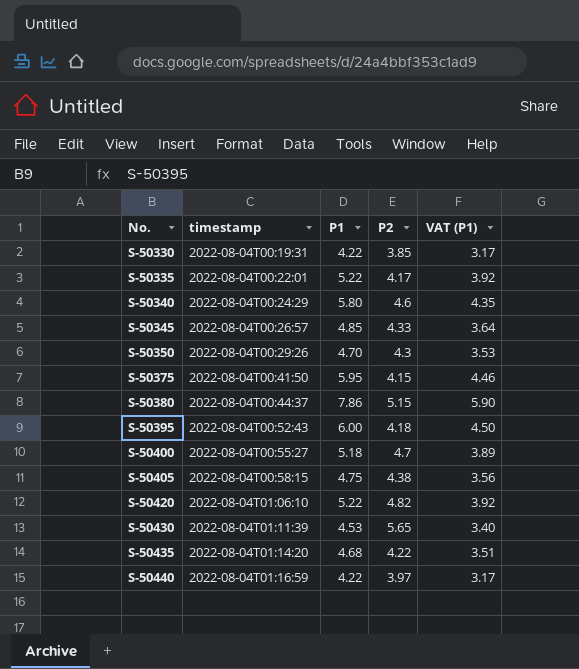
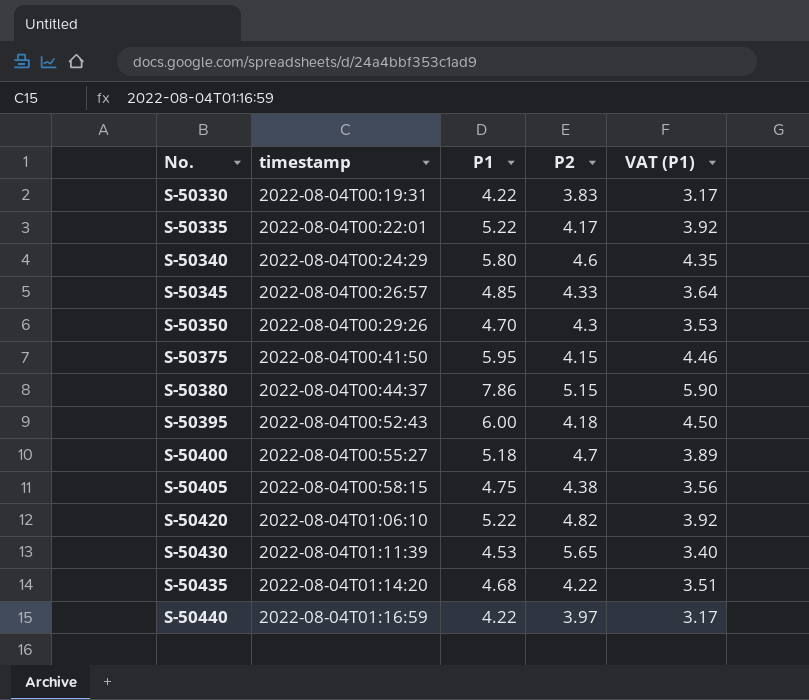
S-50330 | P2: 3.85 -> 3.83

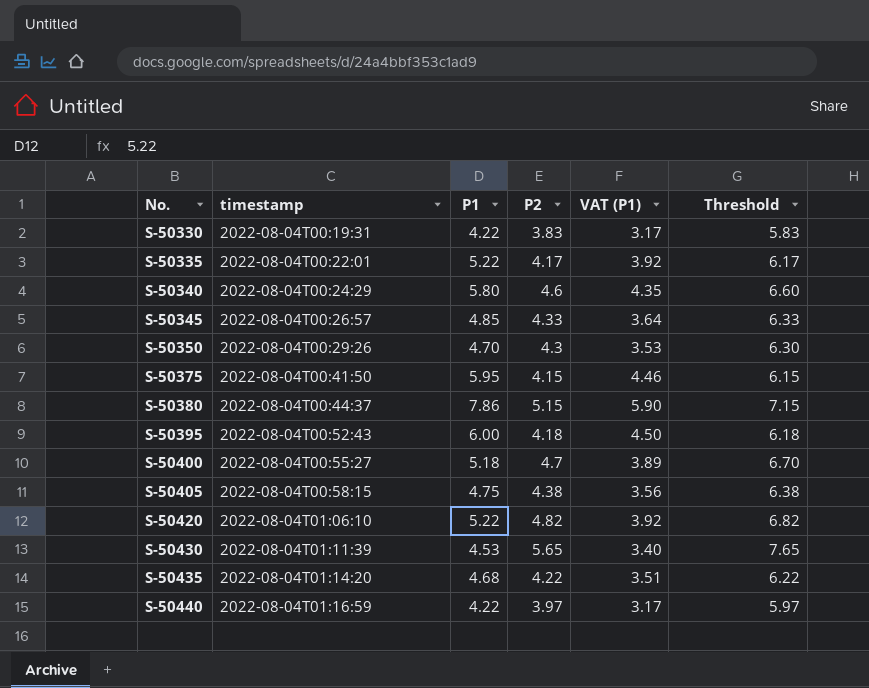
column Threshold | formula: none -> [P2] + 2

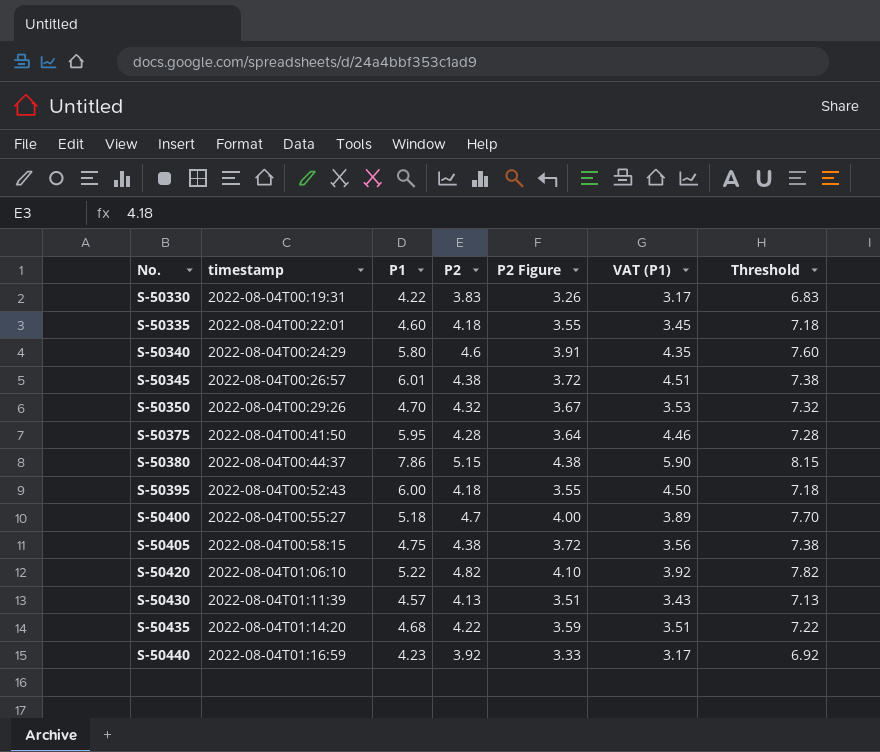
column P2 Figure | formula: none -> [P2] * 0.85
column Threshold | formula: [P2] + 2 -> [P2] + 3
S-50335 | P1: 5.22 -> 4.60
S-50335 | P2: 4.17 -> 4.18
S-50335 | VAT (P1): 3.92 -> 3.45
S-50345 | P1: 4.85 -> 6.01
S-50345 | P2: 4.33 -> 4.38
S-50345 | VAT (P1): 3.64 -> 4.51
S-50350 | P2: 4.3 -> 4.32
S-50375 | P2: 4.15 -> 4.28
S-50430 | P1: 4.53 -> 4.57
S-50430 | P2: 5.65 -> 4.13
S-50430 | VAT (P1): 3.40 -> 3.43
S-50440 | P1: 4.22 -> 4.23
S-50440 | P2: 3.97 -> 3.92

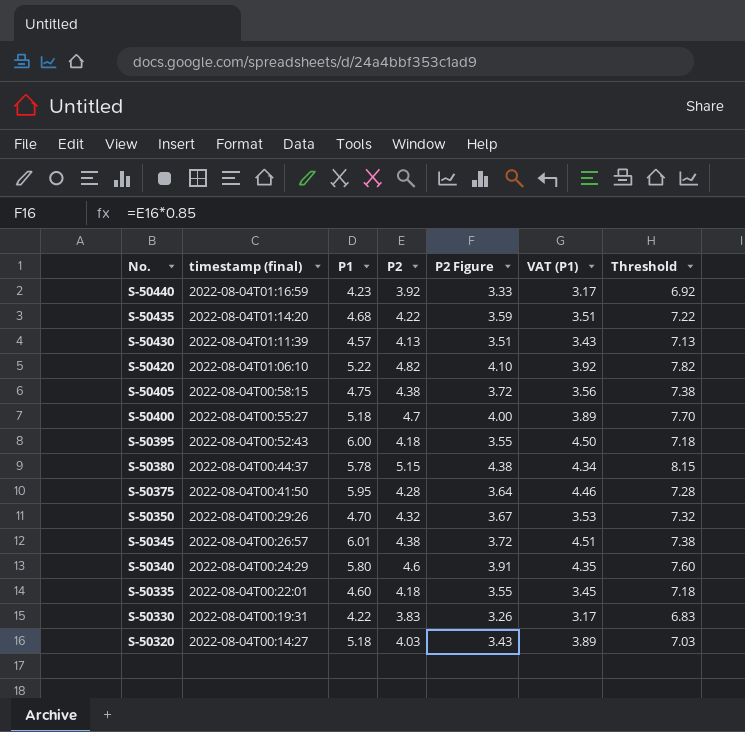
row order: No. ascending -> No. descending
column name: timestamp -> timestamp (final)
S-50380 | P1: 7.86 -> 5.78
S-50380 | VAT (P1): 5.90 -> 4.34
row S-50320: none -> 2022-08-04T00:14:27 | 5.18 | 4.03 | 3.43 | 3.89 | 7.03

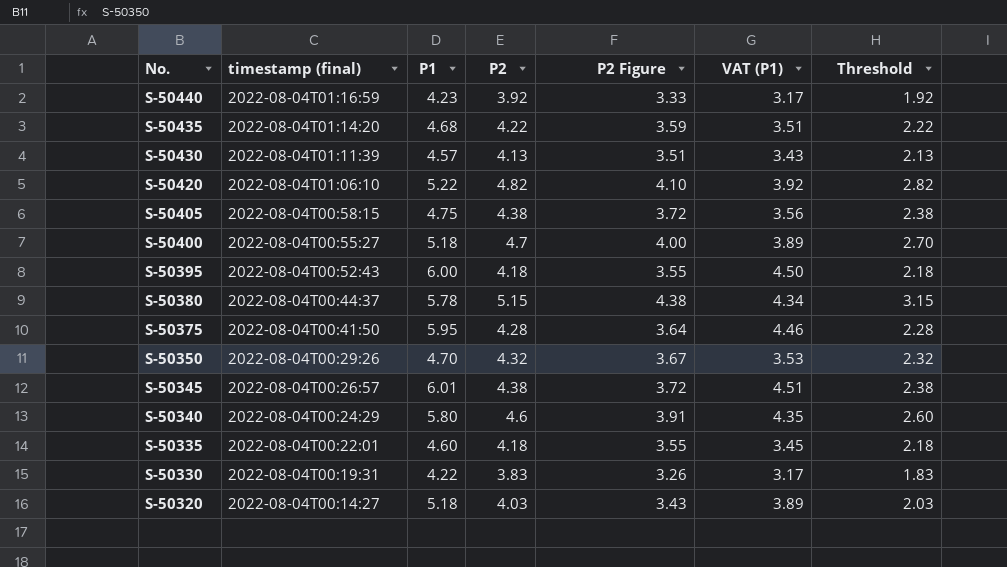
column Threshold | formula: [P2] + 3 -> [P2] - 2

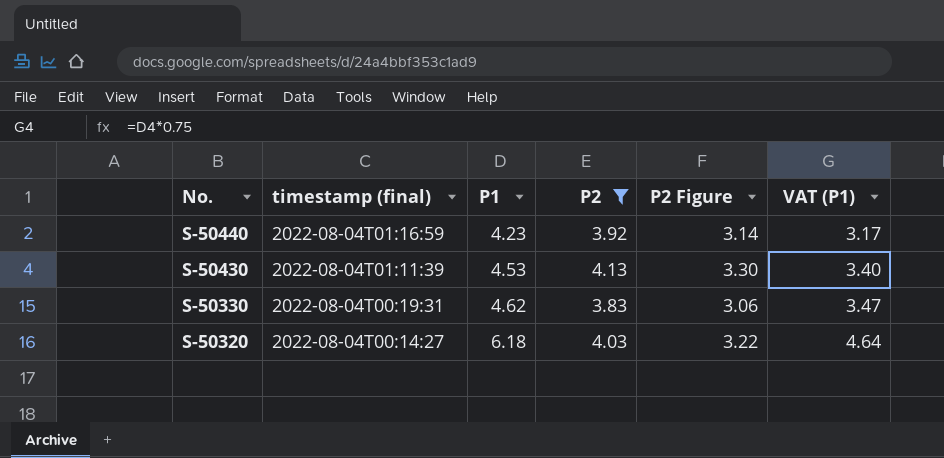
filter: none -> P2 <= 4.13
column Threshold | formula: [P2] - 2 -> none
column P2 Figure | formula: [P2] * 0.85 -> [P2] * 0.8
S-50430 | P1: 4.57 -> 4.53
S-50430 | VAT (P1): 3.43 -> 3.40
S-50330 | P1: 4.22 -> 4.62
S-50330 | VAT (P1): 3.17 -> 3.47
S-50320 | P1: 5.18 -> 6.18
S-50320 | VAT (P1): 3.89 -> 4.64

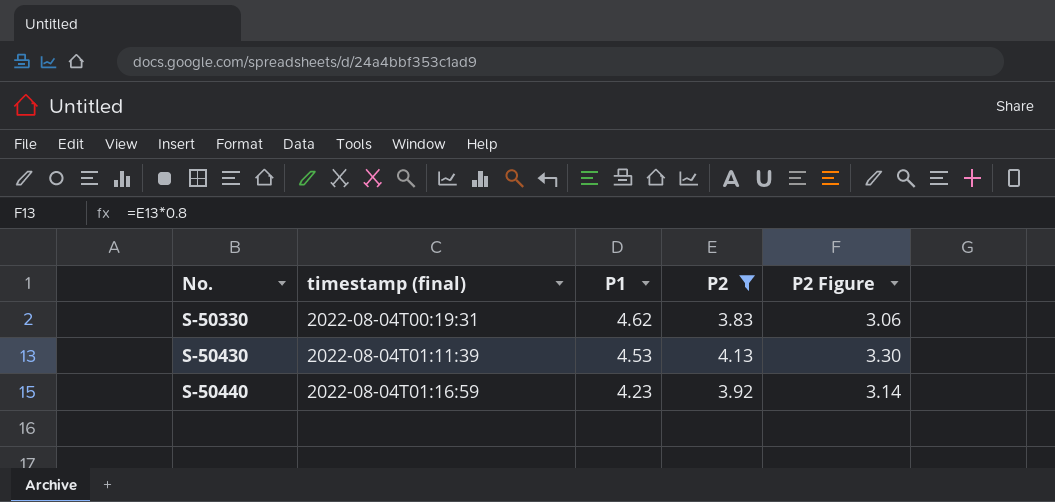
row order: No. descending -> No. ascending
column VAT (P1) | formula: [P1] * 0.75 -> none
row S-50320: 2022-08-04T00:14:27 | 6.18 | 4.03 | 3.22 | 4.64 -> none

